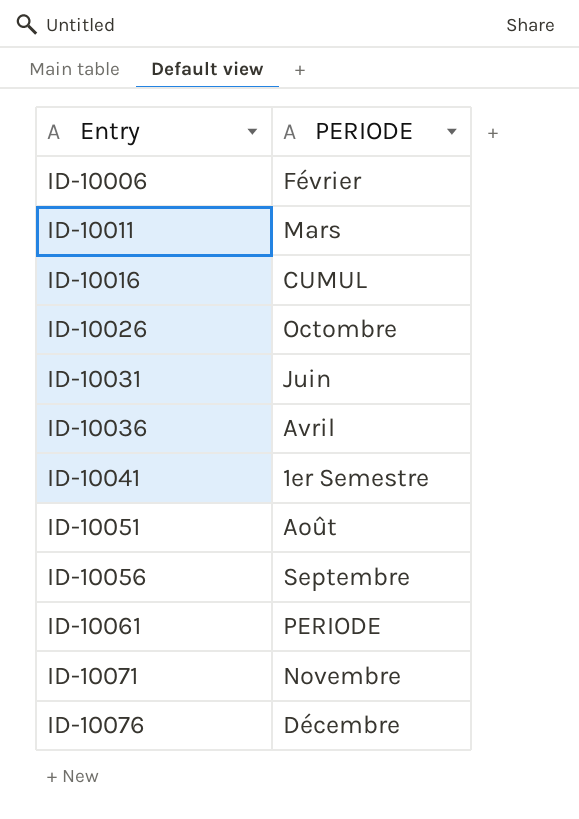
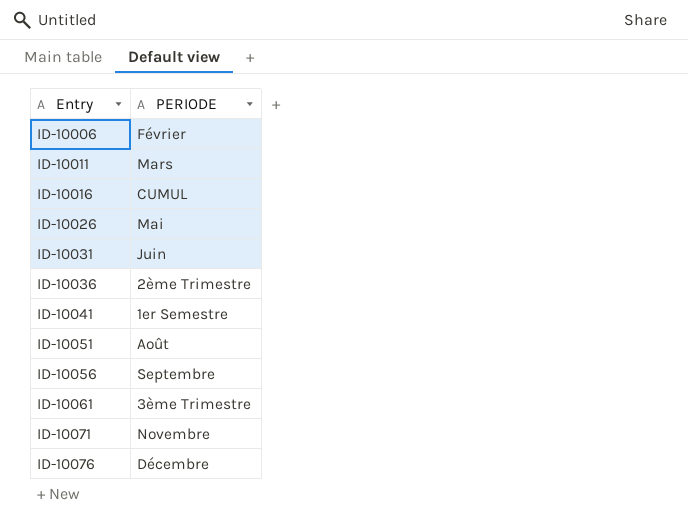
ID-10026 | PERIODE: Octombre -> Mai
ID-10036 | PERIODE: Avril -> 2ème Trimestre
ID-10061 | PERIODE: PERIODE -> 3ème Trimestre

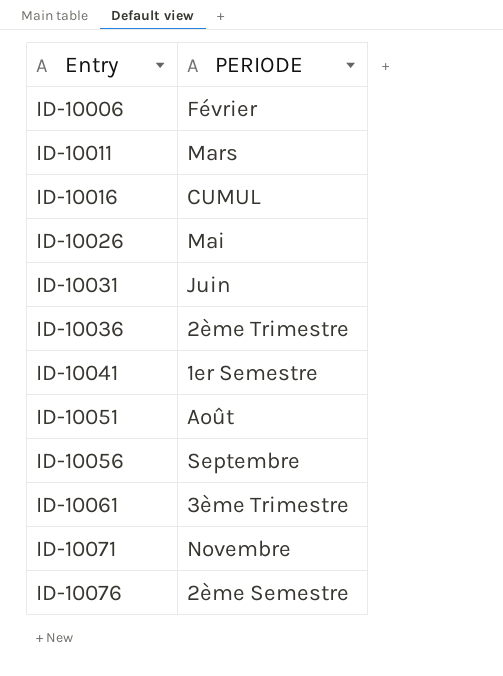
ID-10076 | PERIODE: Décembre -> 2ème Semestre

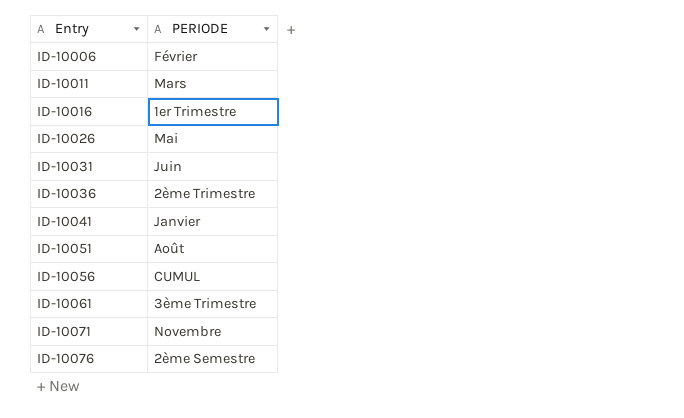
ID-10016 | PERIODE: CUMUL -> 1er Trimestre
ID-10041 | PERIODE: 1er Semestre -> Janvier
ID-10056 | PERIODE: Septembre -> CUMUL

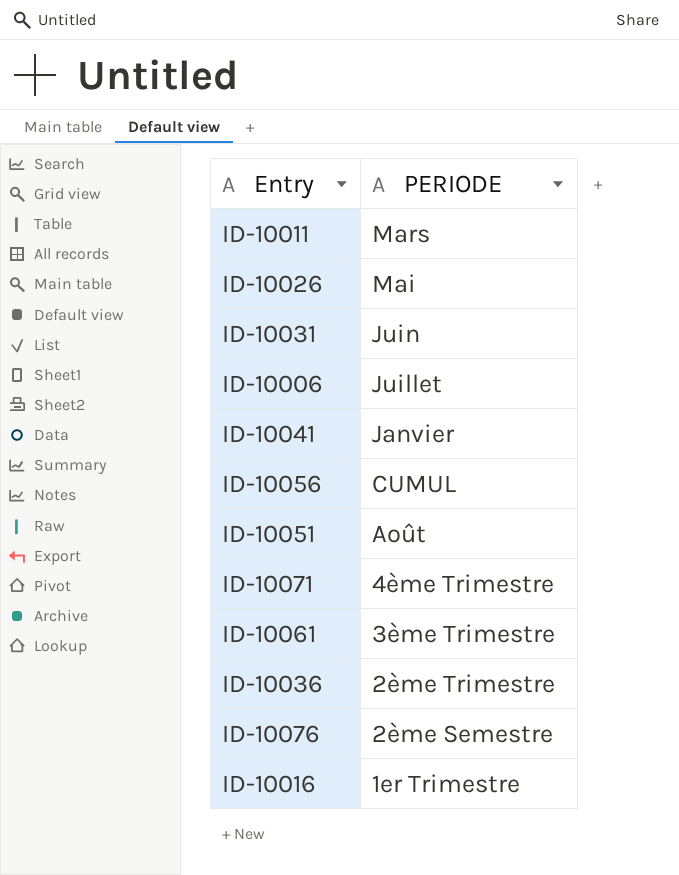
row order: Entry ascending -> PERIODE descending
ID-10006 | PERIODE: Février -> Juillet
ID-10071 | PERIODE: Novembre -> 4ème Trimestre

